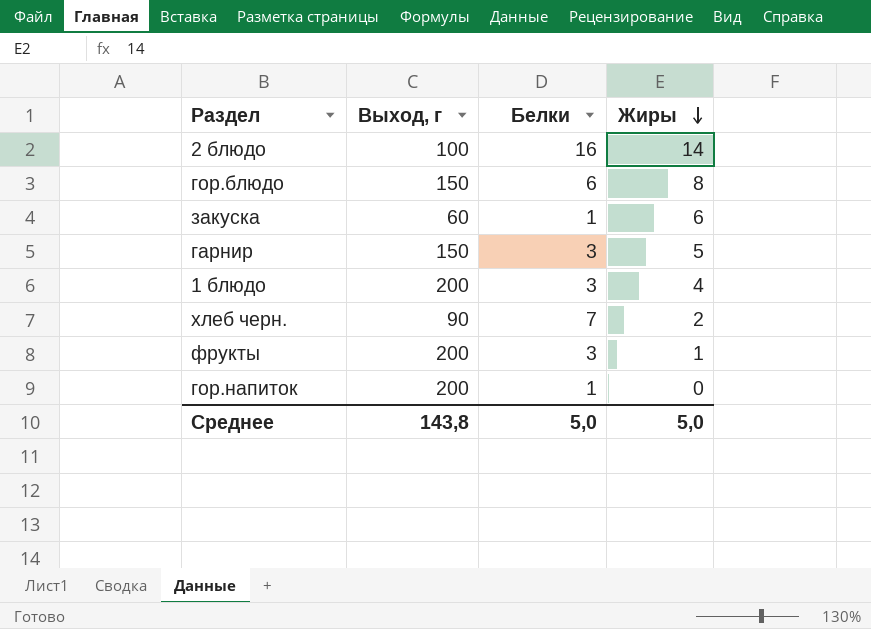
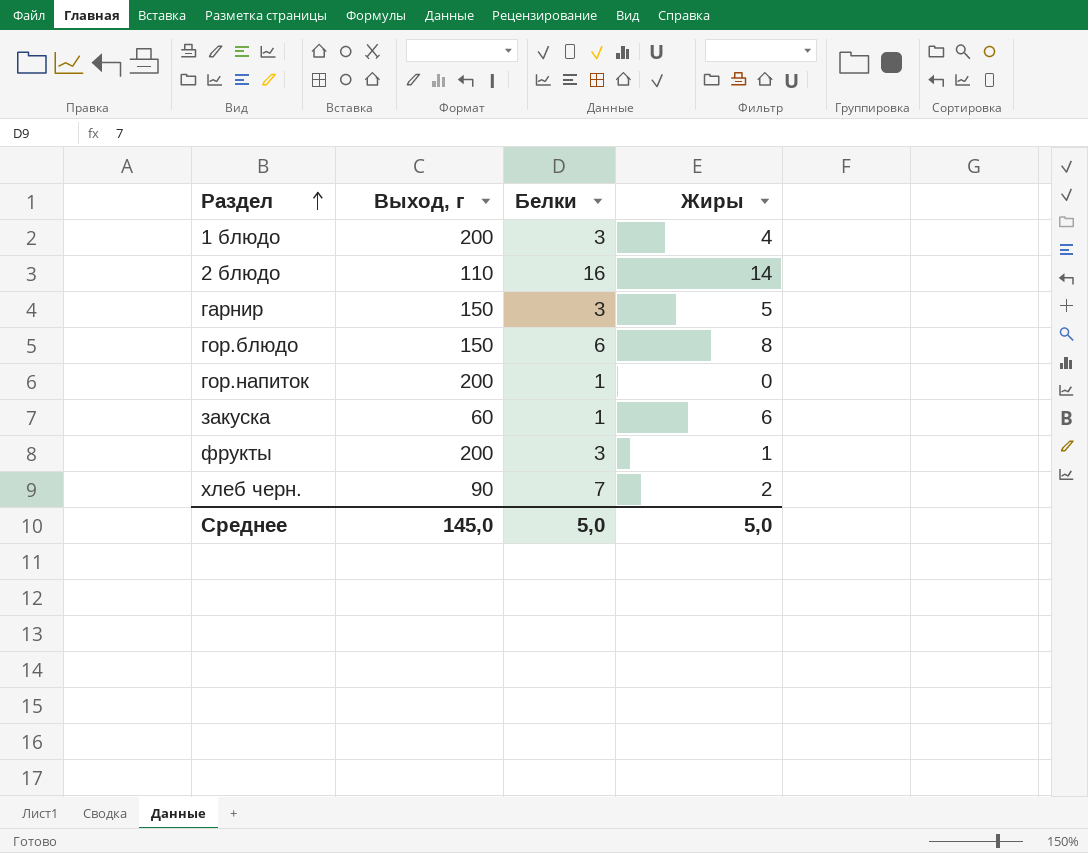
row order: Жиры descending -> Раздел ascending
2 блюдо | Выход, г: 100 -> 110
Среднее | Выход, г: 143,8 -> 145,0

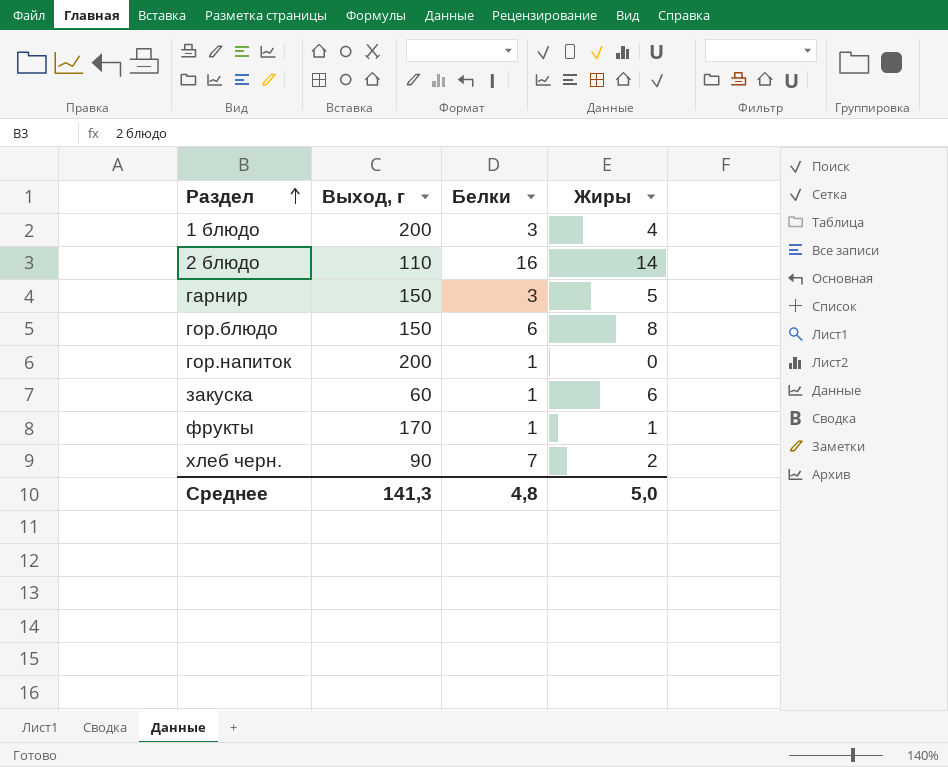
фрукты | Выход, г: 200 -> 170
фрукты | Белки: 3 -> 1
Среднее | Выход, г: 145,0 -> 141,3
Среднее | Белки: 5,0 -> 4,8

